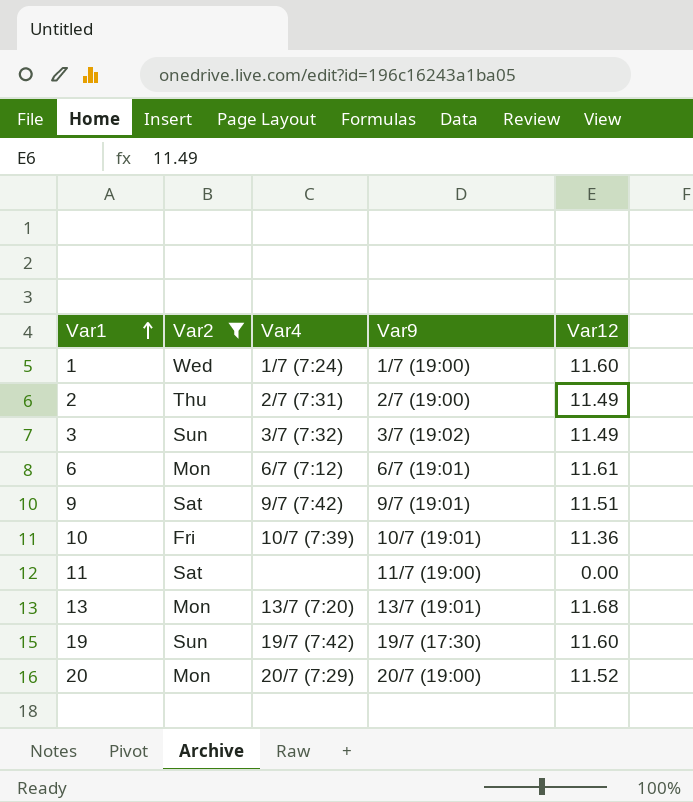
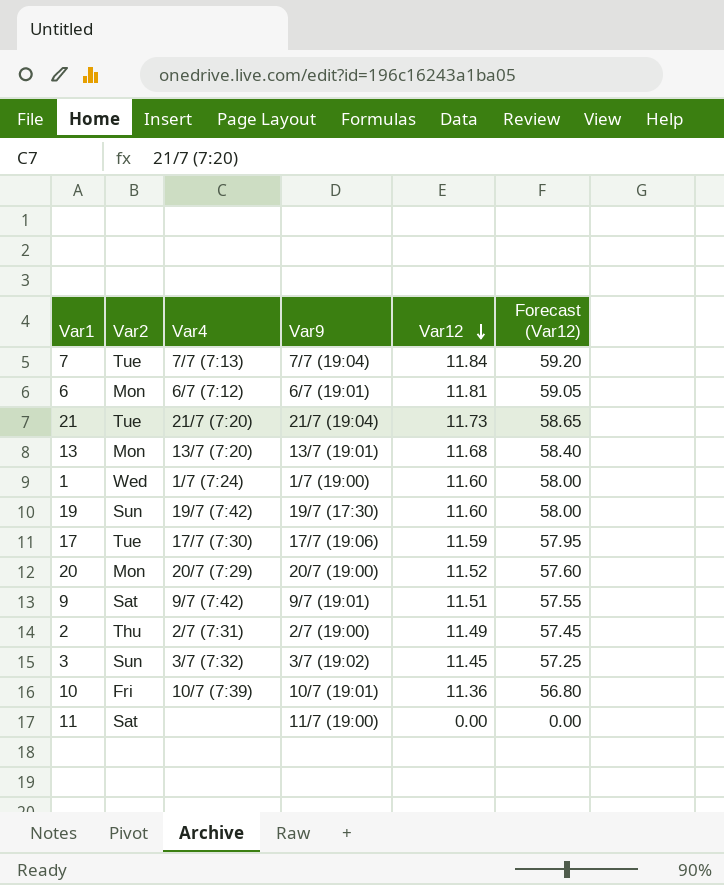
filter: Var2 != Tue -> none
row order: Var1 ascending -> Var12 descending
column Forecast (Var12) | formula: none -> [Var12] * 5
6 | Var12: 11.61 -> 11.81
3 | Var12: 11.49 -> 11.45

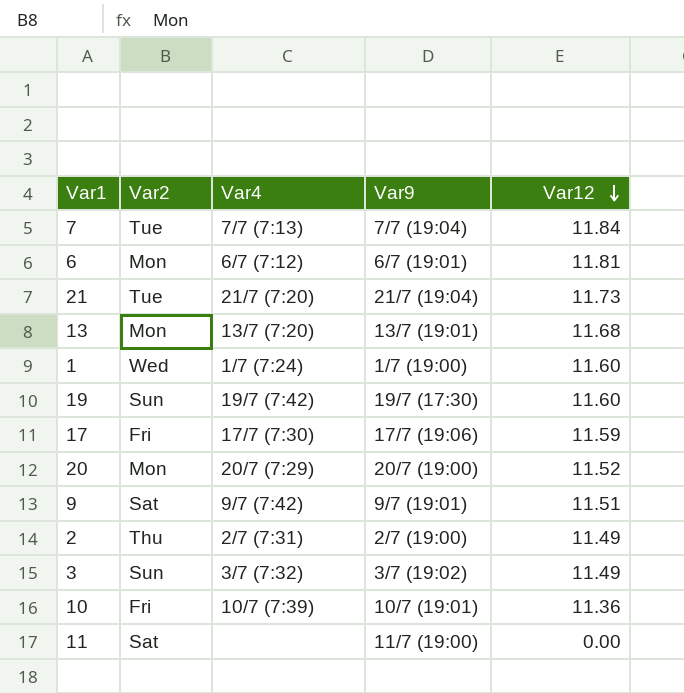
column Forecast (Var12) | formula: [Var12] * 5 -> none
17 | Var2: Tue -> Fri
3 | Var12: 11.45 -> 11.49

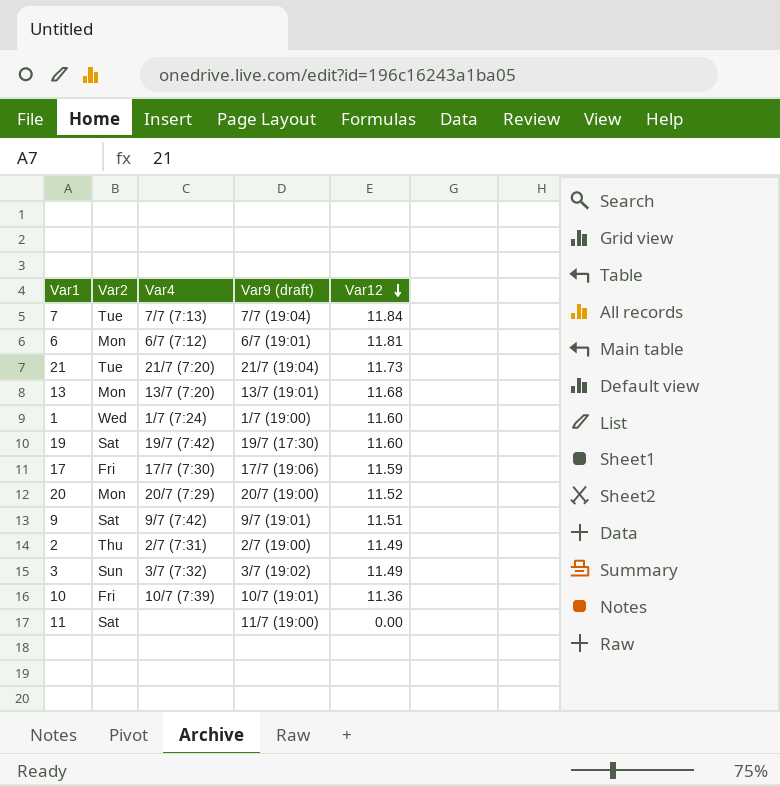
column name: Var9 -> Var9 (draft)
19 | Var2: Sun -> Sat

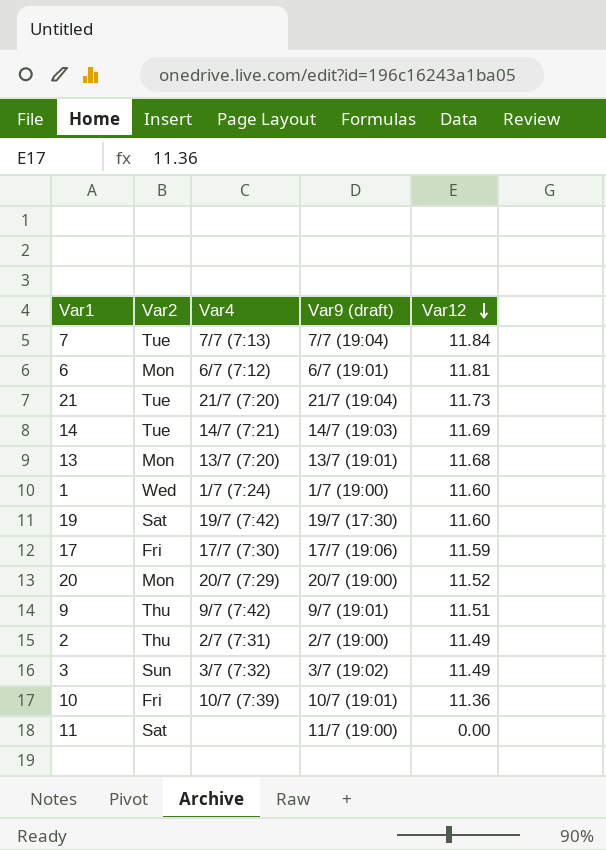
row 14: none -> Tue | 14/7 (7:21) | 14/7 (19:03) | 11.69
9 | Var2: Sat -> Thu

